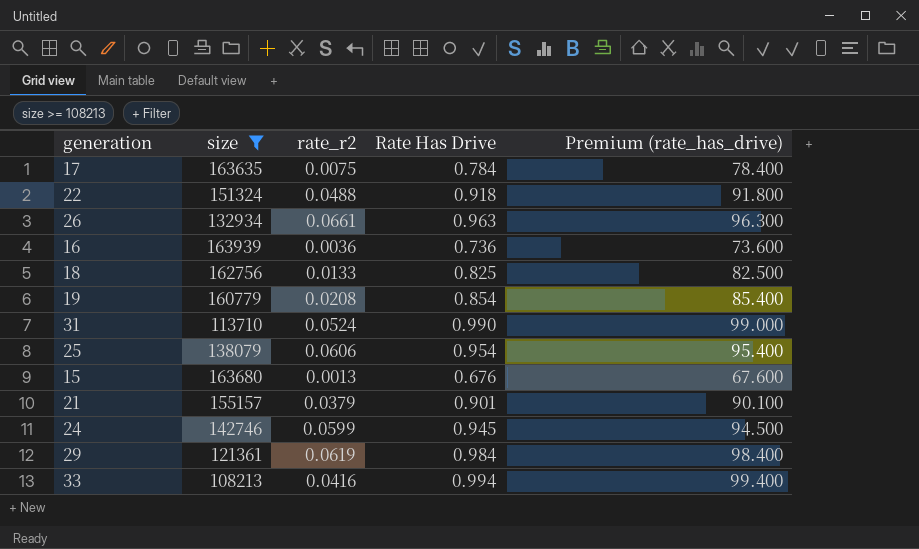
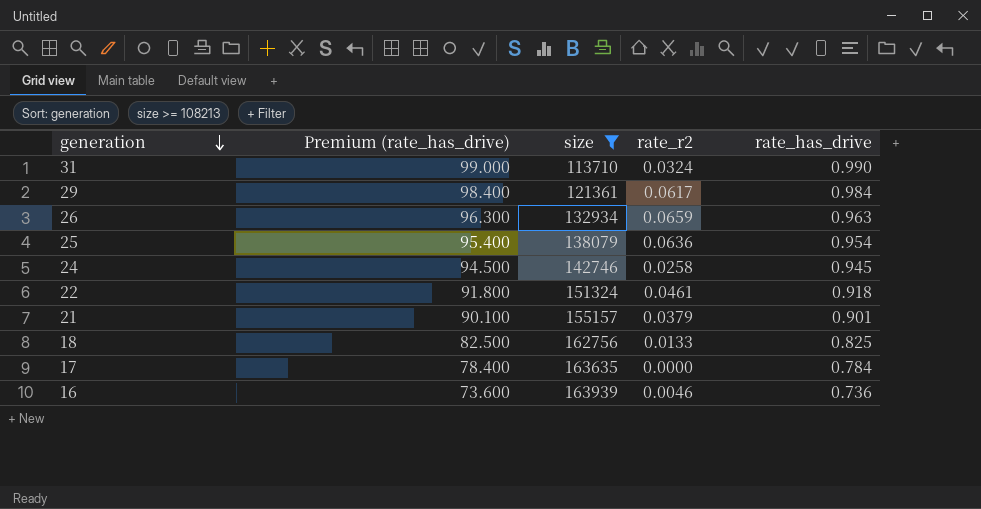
row order: none -> generation descending
column Premium (rate_has_drive) | position: 5 -> 2
column name: Rate Has Drive -> rate_has_drive
row 19: 160779 | 0.0208 | 0.854 | 85.400 -> none
row 15: 163680 | 0.0013 | 0.676 | 67.600 -> none
row 33: 108213 | 0.0416 | 0.994 | 99.400 -> none
31 | rate_r2: 0.0524 -> 0.0324
29 | rate_r2: 0.0619 -> 0.0617
26 | rate_r2: 0.0661 -> 0.0659
25 | rate_r2: 0.0606 -> 0.0636
24 | rate_r2: 0.0599 -> 0.0258
22 | rate_r2: 0.0488 -> 0.0461
17 | rate_r2: 0.0075 -> 0.0000
16 | rate_r2: 0.0036 -> 0.0046

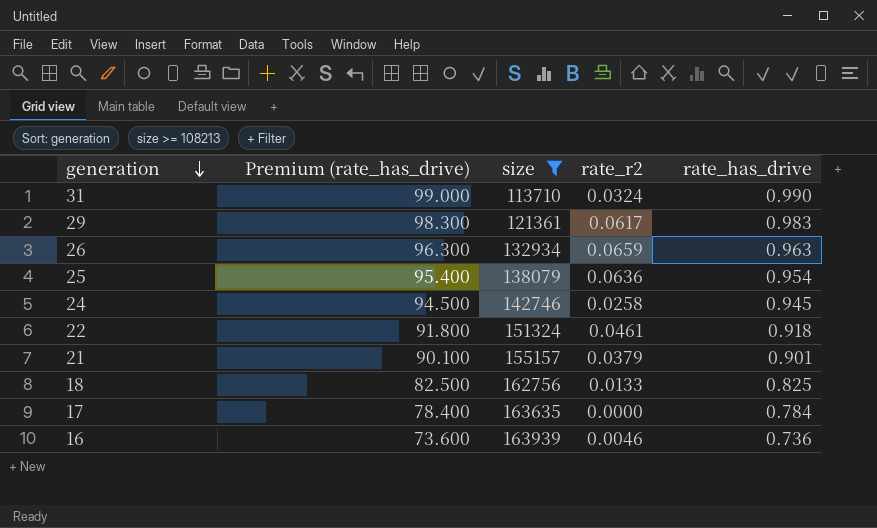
29 | Premium (rate_has_drive): 98.400 -> 98.300
29 | rate_has_drive: 0.984 -> 0.983

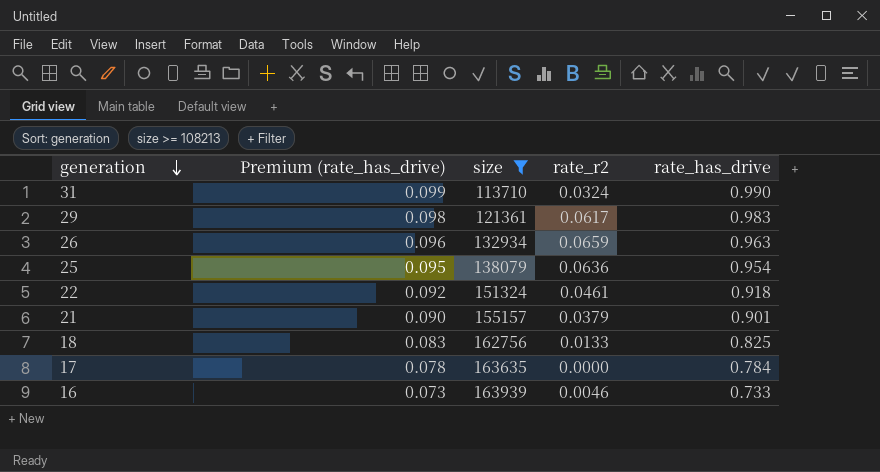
column Premium (rate_has_drive) | formula: [rate_has_drive] * 100 -> [rate_has_drive] * 0.1
row 24: 94.500 | 142746 | 0.0258 | 0.945 -> none
16 | rate_has_drive: 0.736 -> 0.733

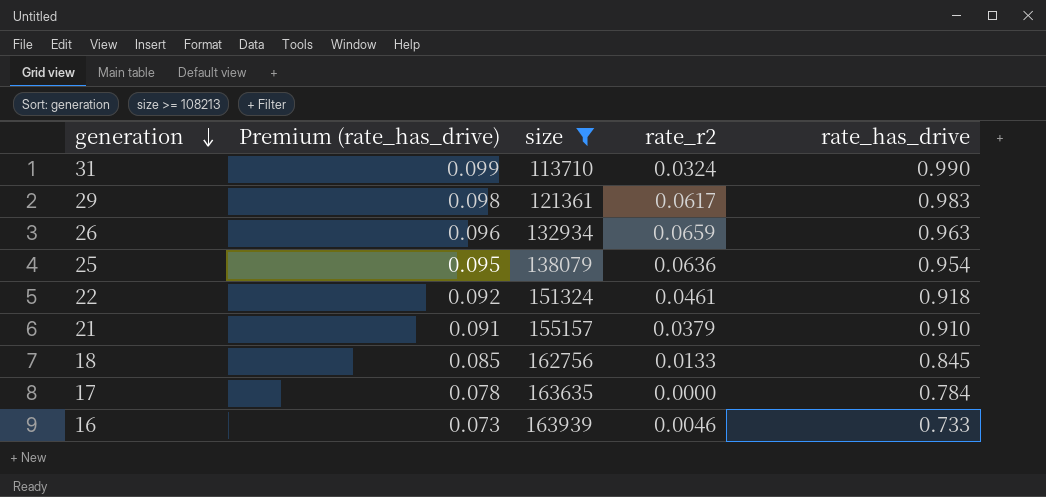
21 | Premium (rate_has_drive): 0.090 -> 0.091
21 | rate_has_drive: 0.901 -> 0.910
18 | Premium (rate_has_drive): 0.083 -> 0.085
18 | rate_has_drive: 0.825 -> 0.845

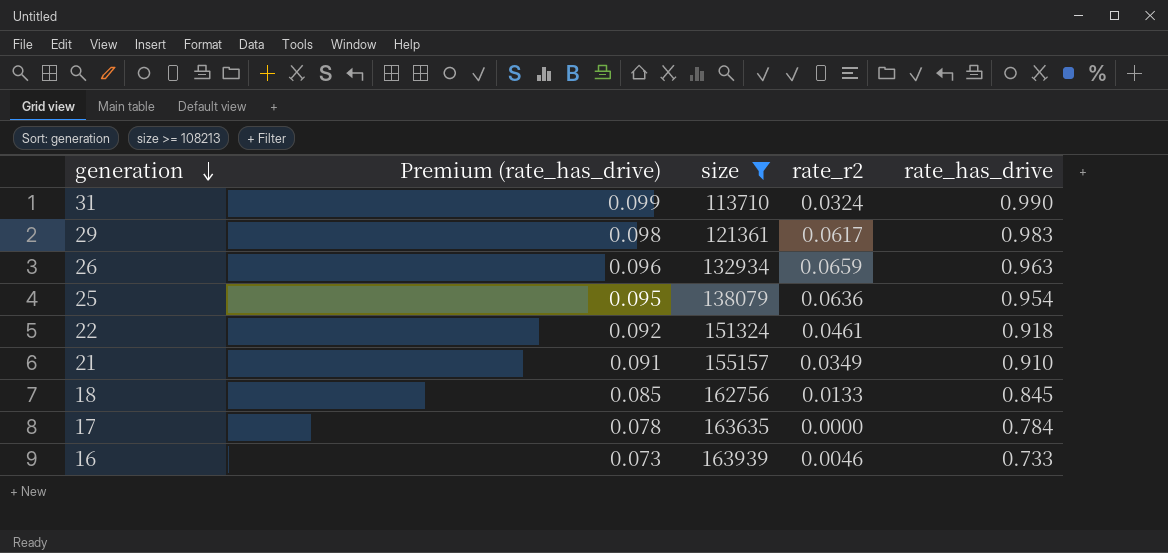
21 | rate_r2: 0.0379 -> 0.0349

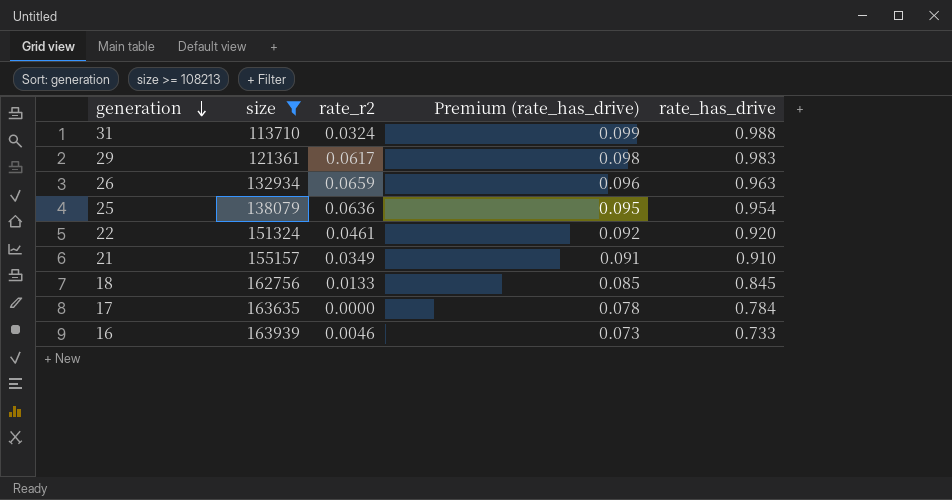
column Premium (rate_has_drive) | position: 2 -> 4
31 | rate_has_drive: 0.990 -> 0.988
22 | rate_has_drive: 0.918 -> 0.920

